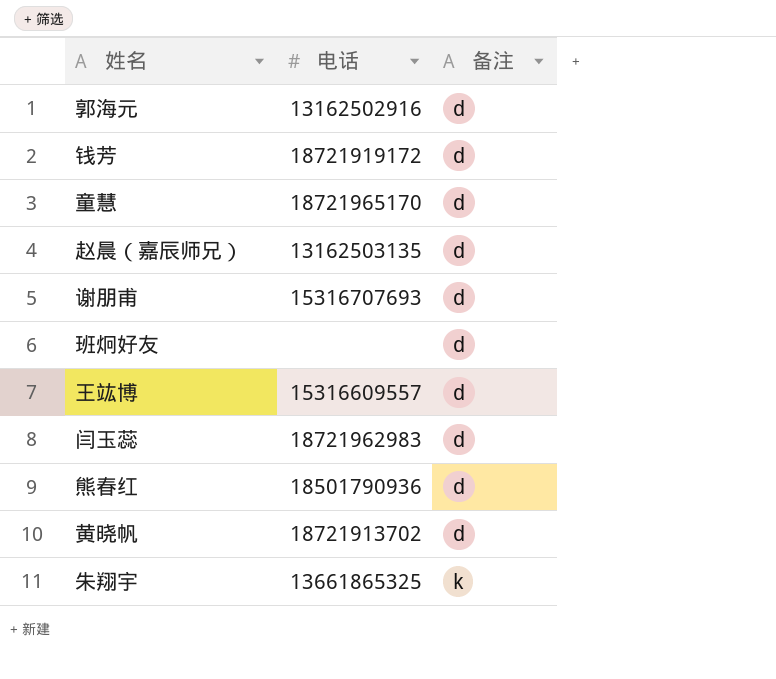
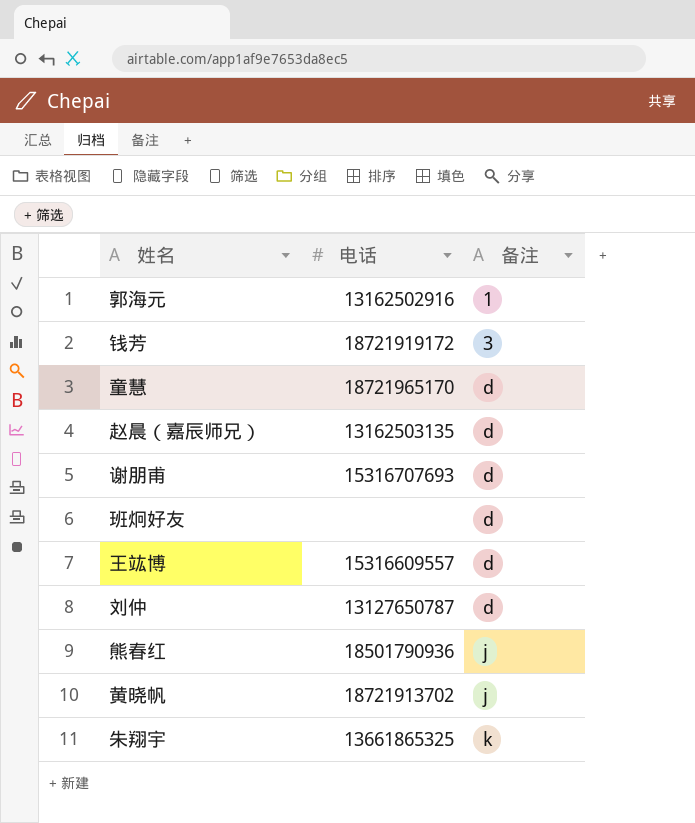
row 闫玉蕊: 18721962983 | d -> none
郭海元 | 备注: d -> 1
钱芳 | 备注: d -> 3
row 刘仲: none -> 13127650787 | d
熊春红 | 备注: d -> j
黄晓帆 | 备注: d -> j

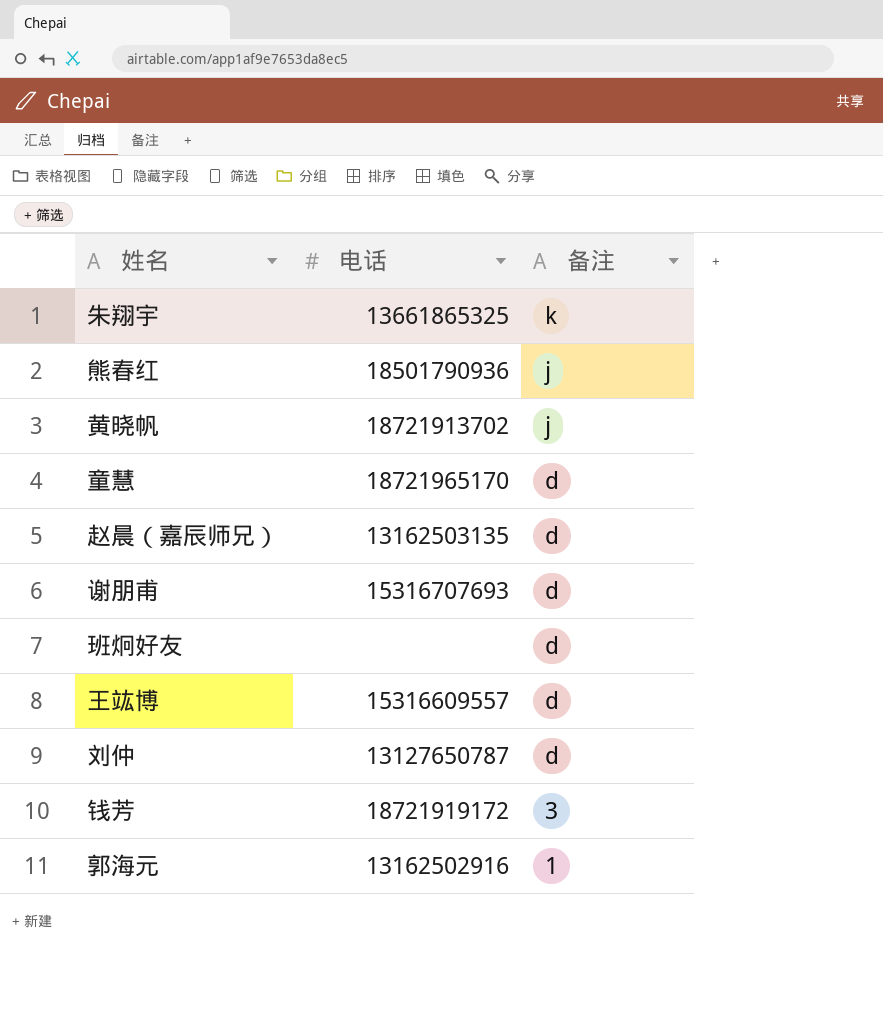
row order: 备注 ascending -> 备注 descending

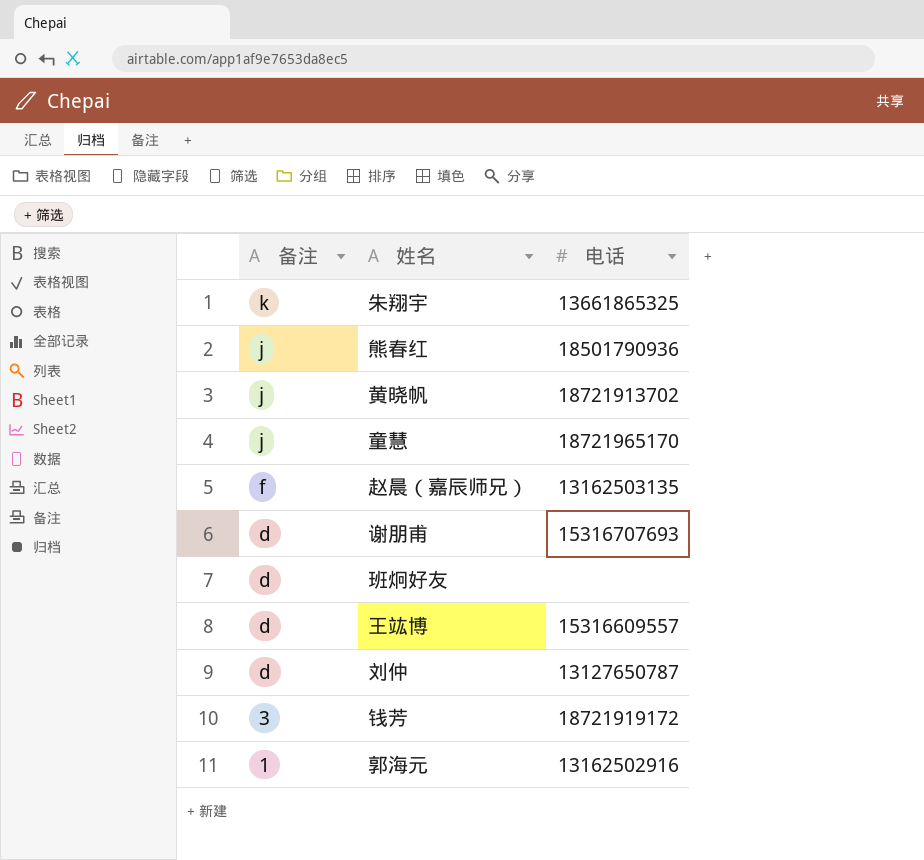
column 备注 | position: 3 -> 1
童慧 | 备注: d -> j
赵晨（嘉辰师兄） | 备注: d -> f

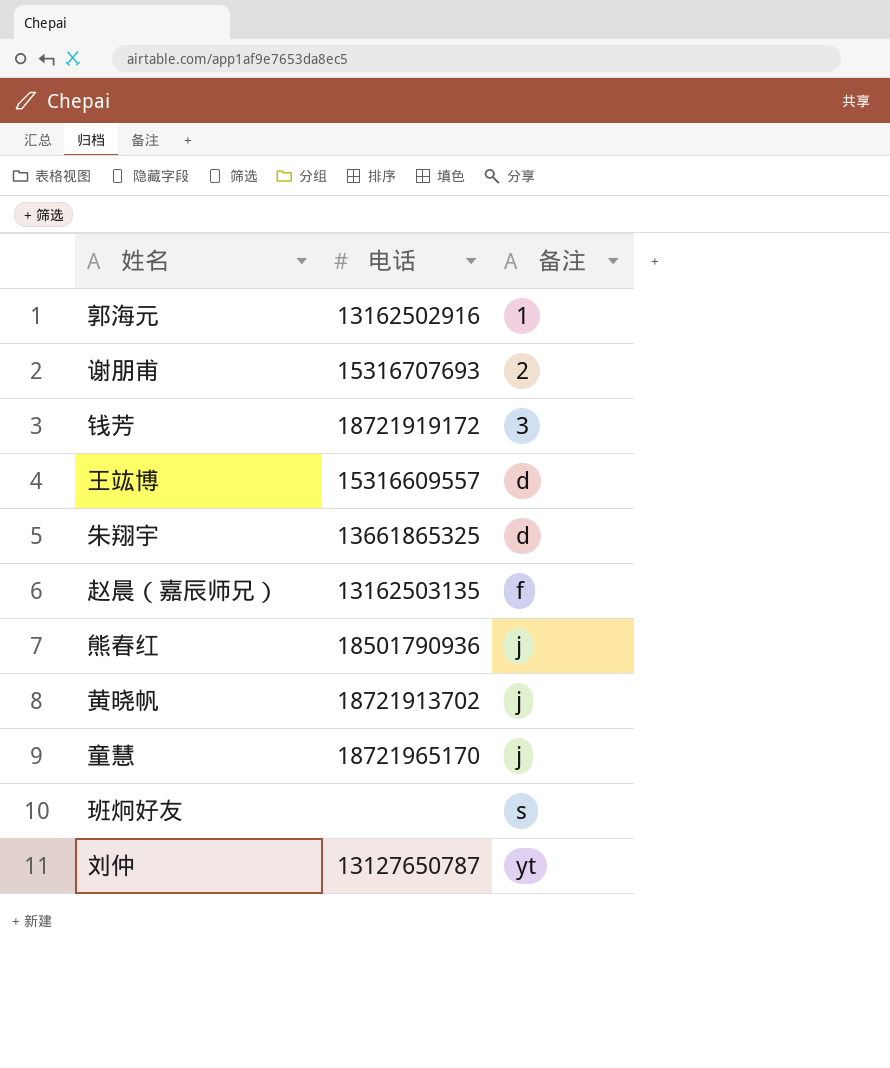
row order: 备注 descending -> 备注 ascending
column 备注 | position: 1 -> 3
谢朋甫 | 备注: d -> 2
朱翔宇 | 备注: k -> d
班炯好友 | 备注: d -> s
刘仲 | 备注: d -> yt

